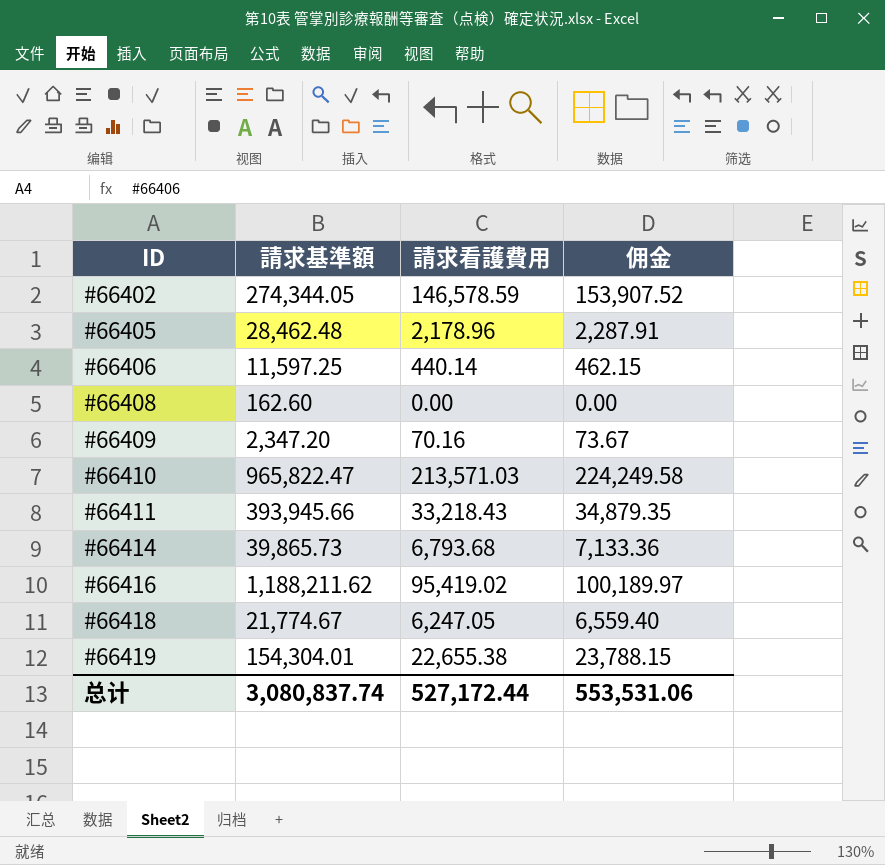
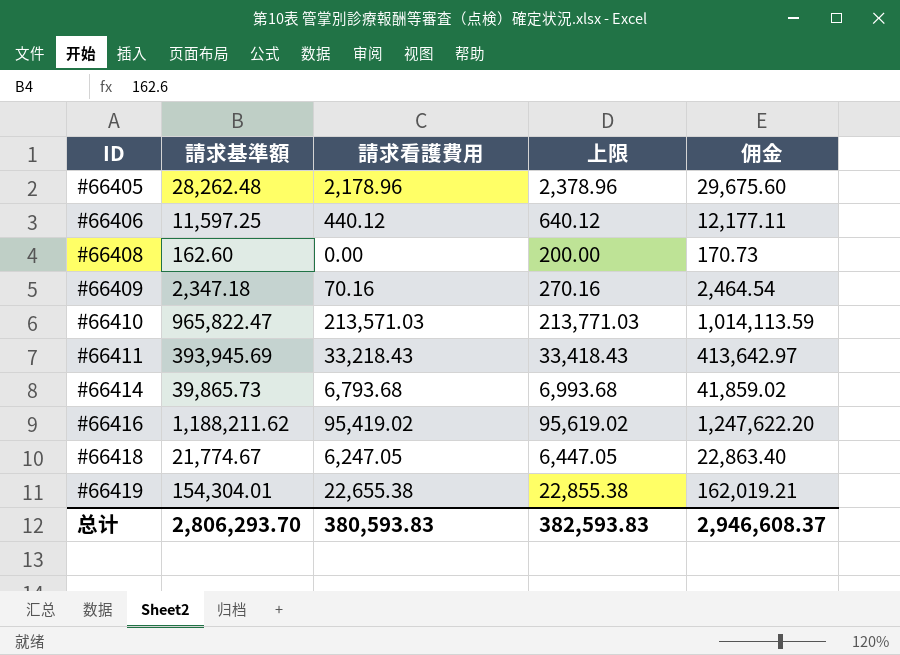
column 上限 | formula: none -> [請求看護費用] + 200
column 佣金 | formula: [請求看護費用] * 1.05 -> [請求基準額] * 1.05
row #66402: 274,344.05 | 146,578.59 | 153,907.52 -> none
#66405 | 請求基準額: 28,462.48 -> 28,262.48
#66406 | 請求看護費用: 440.14 -> 440.12
#66409 | 請求基準額: 2,347.20 -> 2,347.18
#66411 | 請求基準額: 393,945.66 -> 393,945.69
总计 | 請求基準額: 3,080,837.74 -> 2,806,293.70
总计 | 請求看護費用: 527,172.44 -> 380,593.83
总计 | 佣金: 553,531.06 -> 2,946,608.37

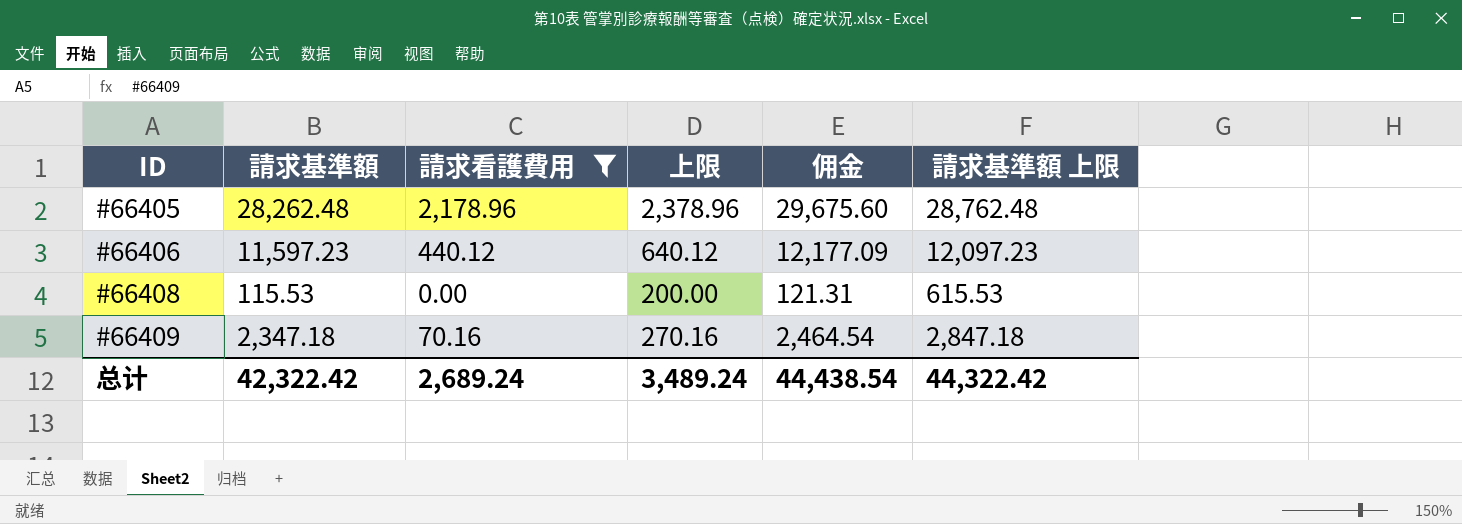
filter: none -> 請求看護費用 <= 2,178.96
column 請求基準額 上限 | formula: none -> [請求基準額] + 500
#66406 | 請求基準額: 11,597.25 -> 11,597.23
#66406 | 佣金: 12,177.11 -> 12,177.09
#66408 | 請求基準額: 162.60 -> 115.53
#66408 | 佣金: 170.73 -> 121.31
总计 | 請求基準額: 2,806,293.70 -> 42,322.42
总计 | 請求看護費用: 380,593.83 -> 2,689.24
总计 | 上限: 382,593.83 -> 3,489.24
总计 | 佣金: 2,946,608.37 -> 44,438.54

